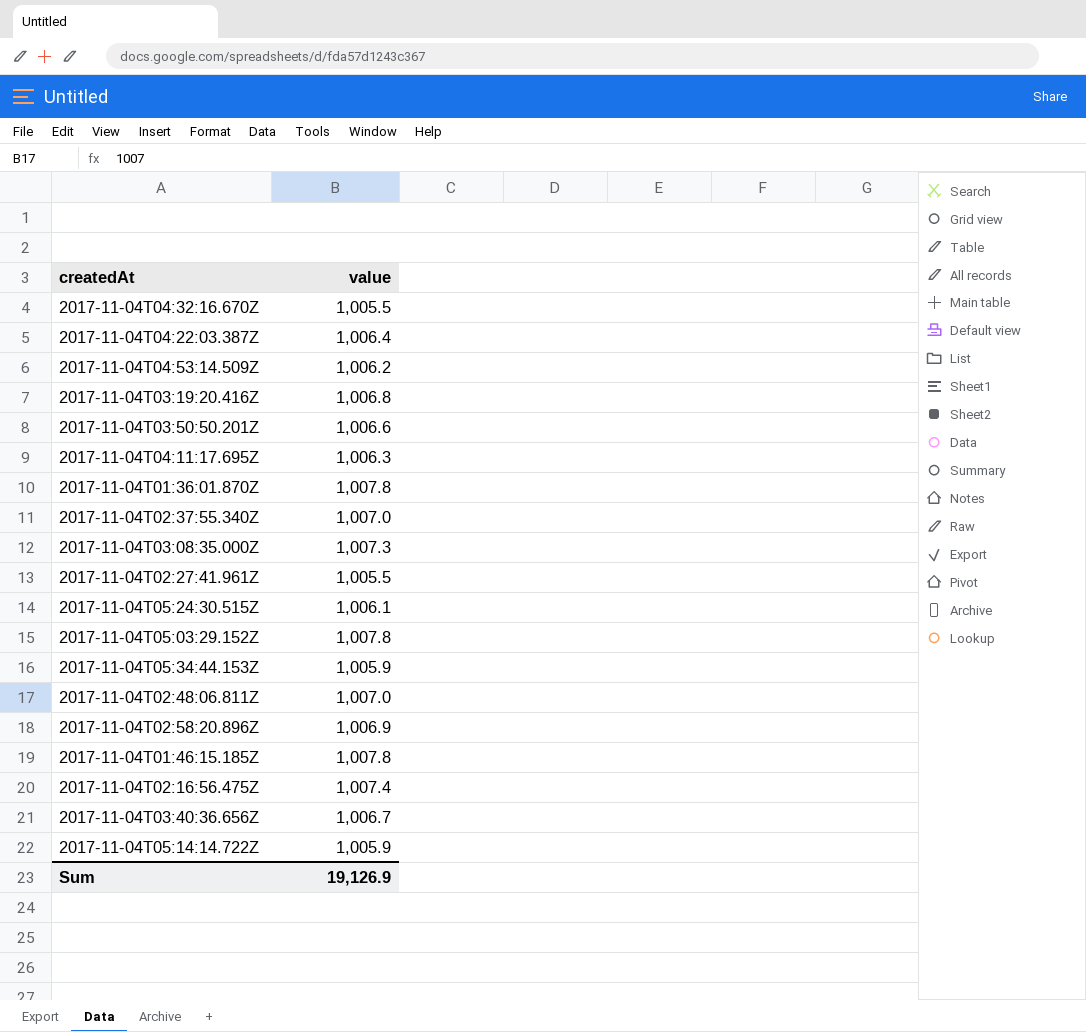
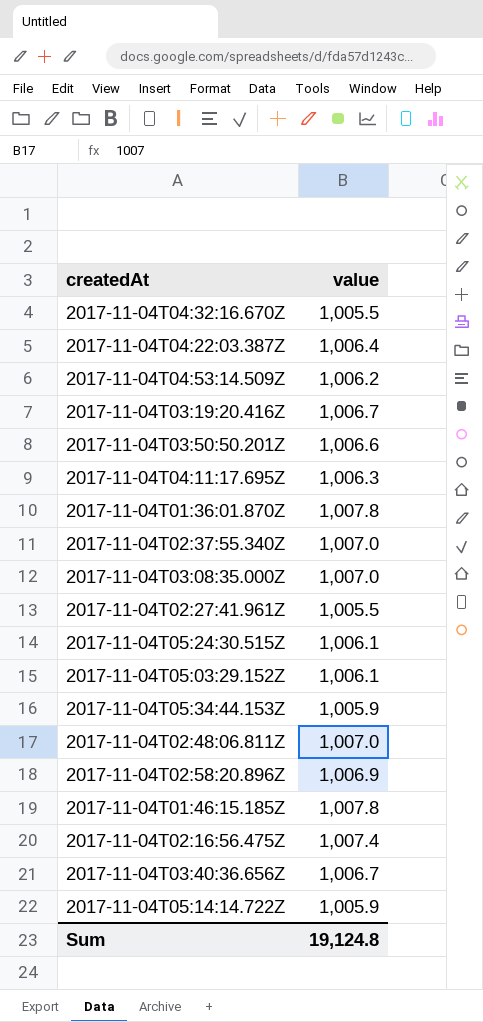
2017-11-04T03:19:20.416Z | value: 1,006.8 -> 1,006.7
2017-11-04T03:08:35.000Z | value: 1,007.3 -> 1,007.0
2017-11-04T05:03:29.152Z | value: 1,007.8 -> 1,006.1
Sum | value: 19,126.9 -> 19,124.8

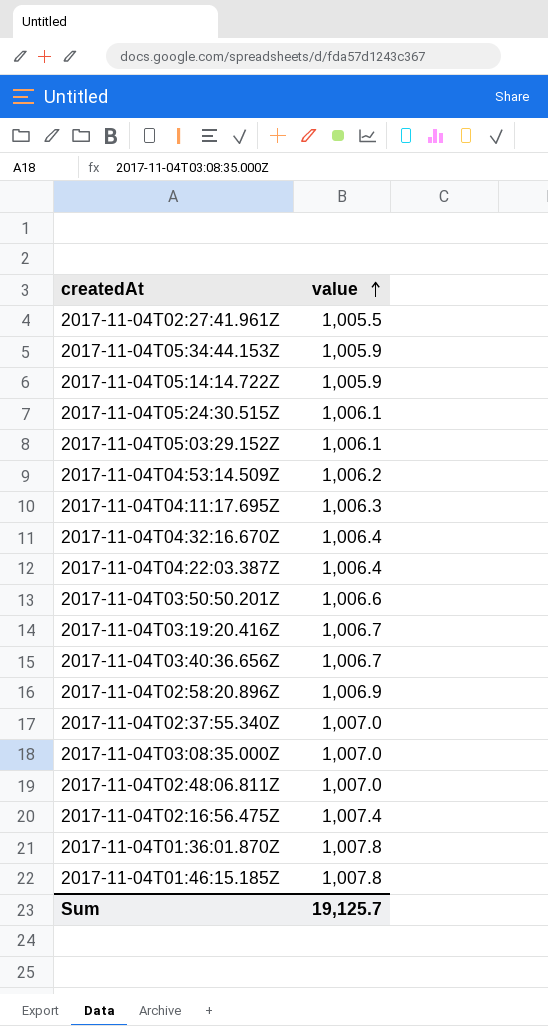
row order: none -> value ascending
2017-11-04T04:32:16.670Z | value: 1,005.5 -> 1,006.4
Sum | value: 19,124.8 -> 19,125.7

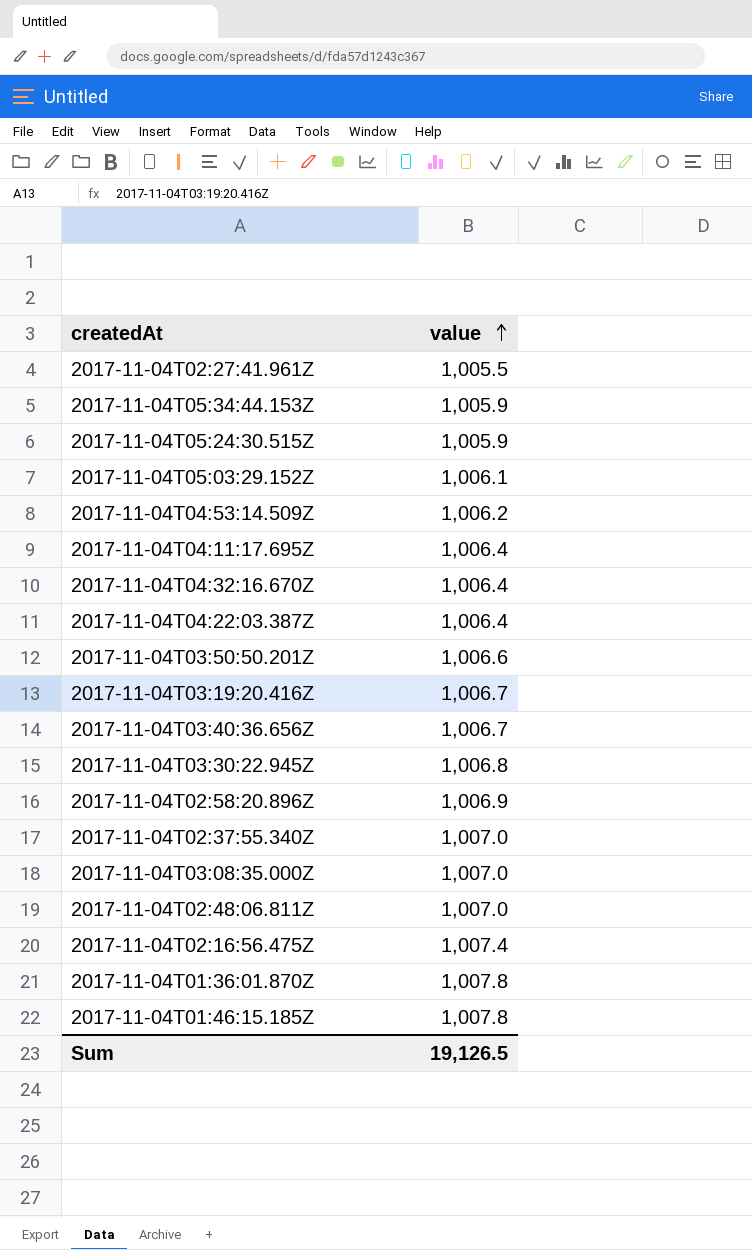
row 2017-11-04T05:14:14.722Z: 1,005.9 -> none
2017-11-04T05:24:30.515Z | value: 1,006.1 -> 1,005.9
2017-11-04T04:11:17.695Z | value: 1,006.3 -> 1,006.4
row 2017-11-04T03:30:22.945Z: none -> 1,006.8
Sum | value: 19,125.7 -> 19,126.5

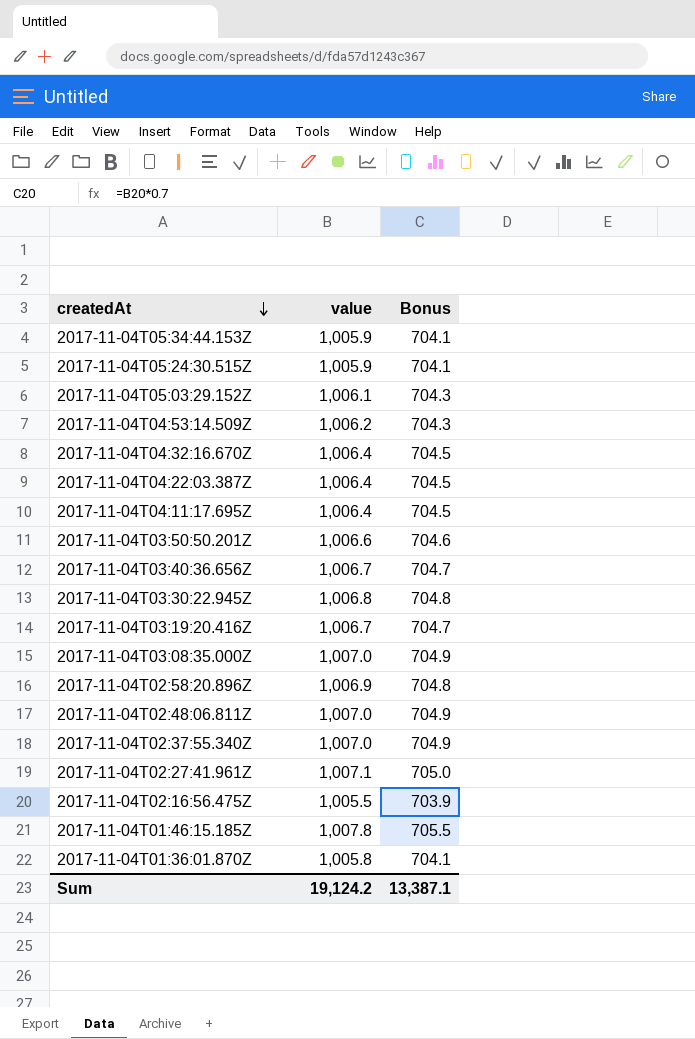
row order: value ascending -> createdAt descending
column Bonus | formula: none -> [value] * 0.7
2017-11-04T02:27:41.961Z | value: 1,005.5 -> 1,007.1
2017-11-04T02:16:56.475Z | value: 1,007.4 -> 1,005.5
2017-11-04T01:36:01.870Z | value: 1,007.8 -> 1,005.8
Sum | value: 19,126.5 -> 19,124.2

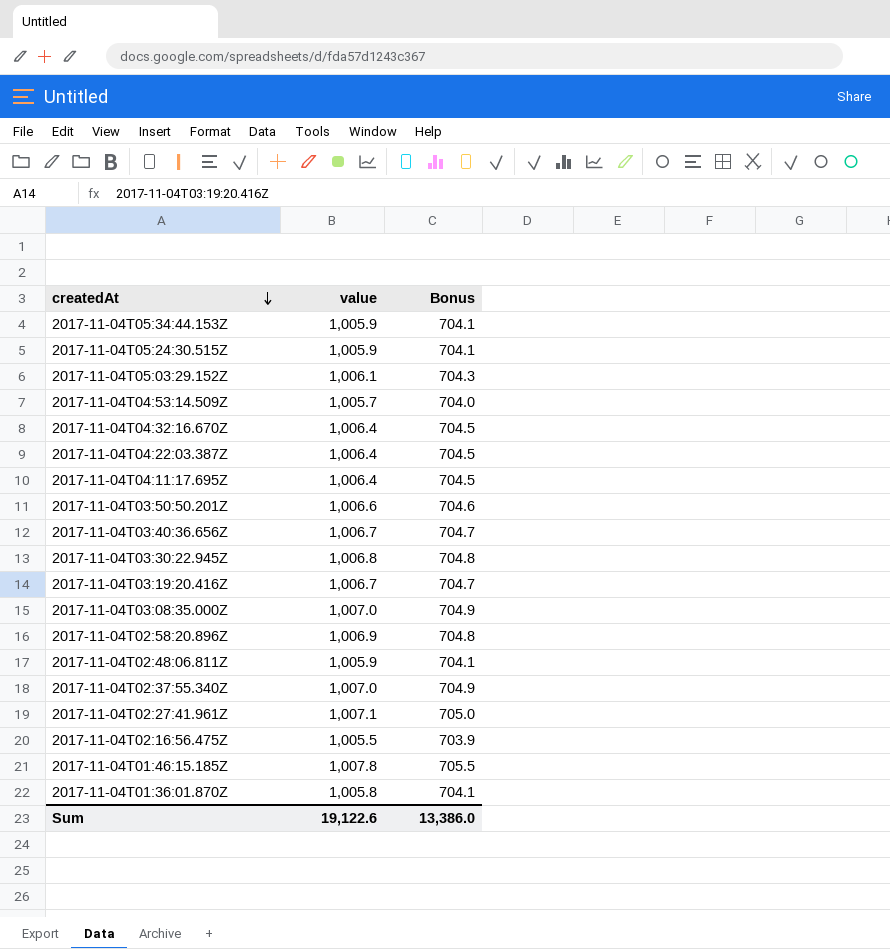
2017-11-04T04:53:14.509Z | value: 1,006.2 -> 1,005.7
2017-11-04T04:53:14.509Z | Bonus: 704.3 -> 704.0
2017-11-04T02:48:06.811Z | value: 1,007.0 -> 1,005.9
2017-11-04T02:48:06.811Z | Bonus: 704.9 -> 704.1
Sum | value: 19,124.2 -> 19,122.6
Sum | Bonus: 13,387.1 -> 13,386.0

